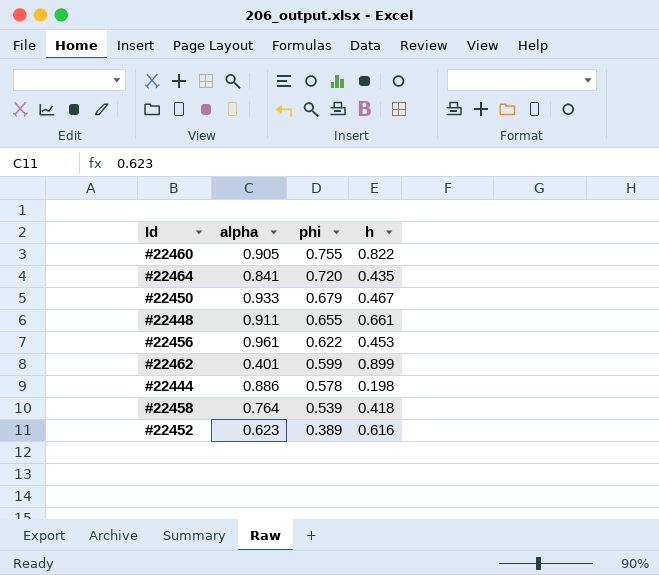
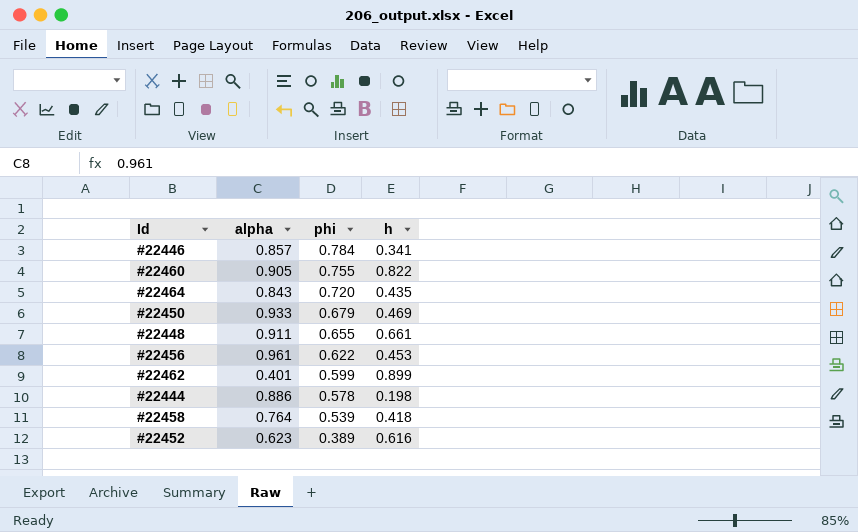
row #22446: none -> 0.857 | 0.784 | 0.341
#22464 | alpha: 0.841 -> 0.843
#22450 | h: 0.467 -> 0.469

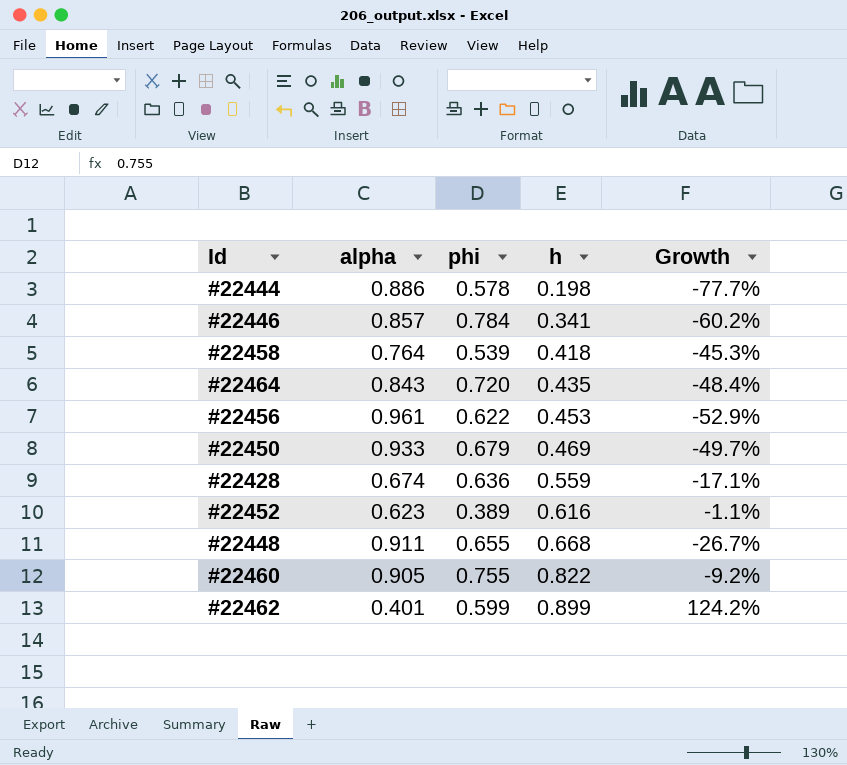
row order: phi descending -> h ascending
column Growth | formula: none -> ([h] - [alpha]) / [alpha]
row #22428: none -> 0.674 | 0.636 | 0.559 | -17.1%
#22448 | h: 0.661 -> 0.668

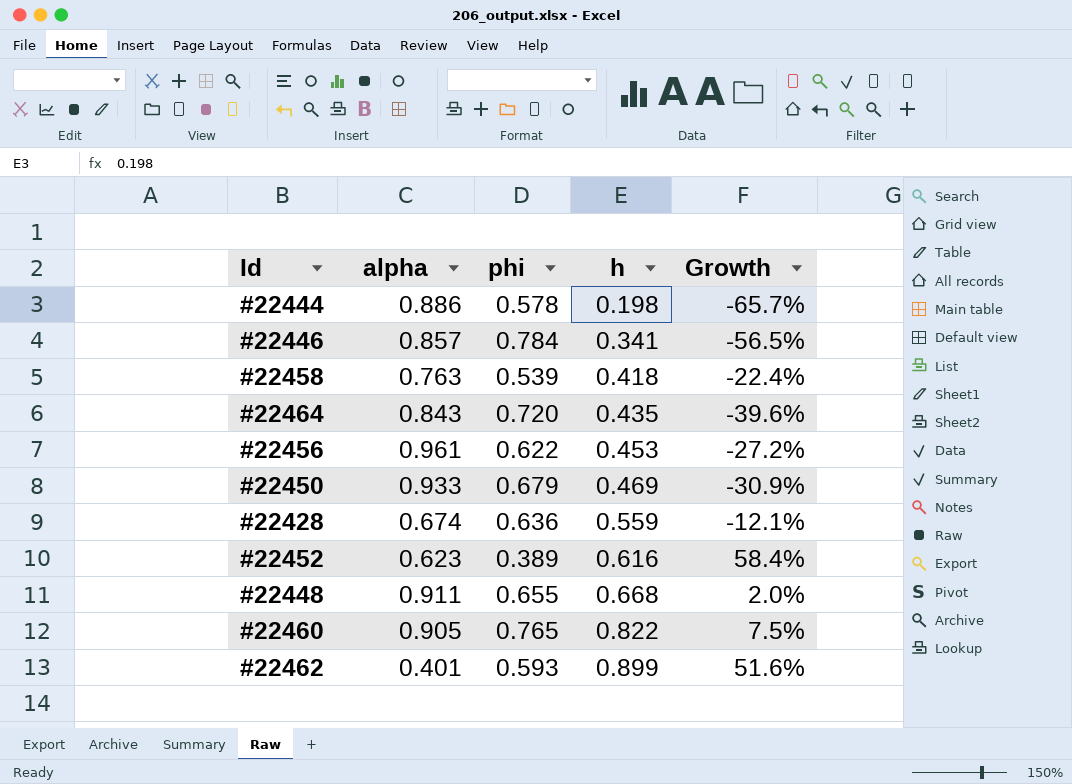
column Growth | formula: ([h] - [alpha]) / [alpha] -> ([h] - [phi]) / [phi]
#22458 | alpha: 0.764 -> 0.763
#22460 | phi: 0.755 -> 0.765
#22462 | phi: 0.599 -> 0.593

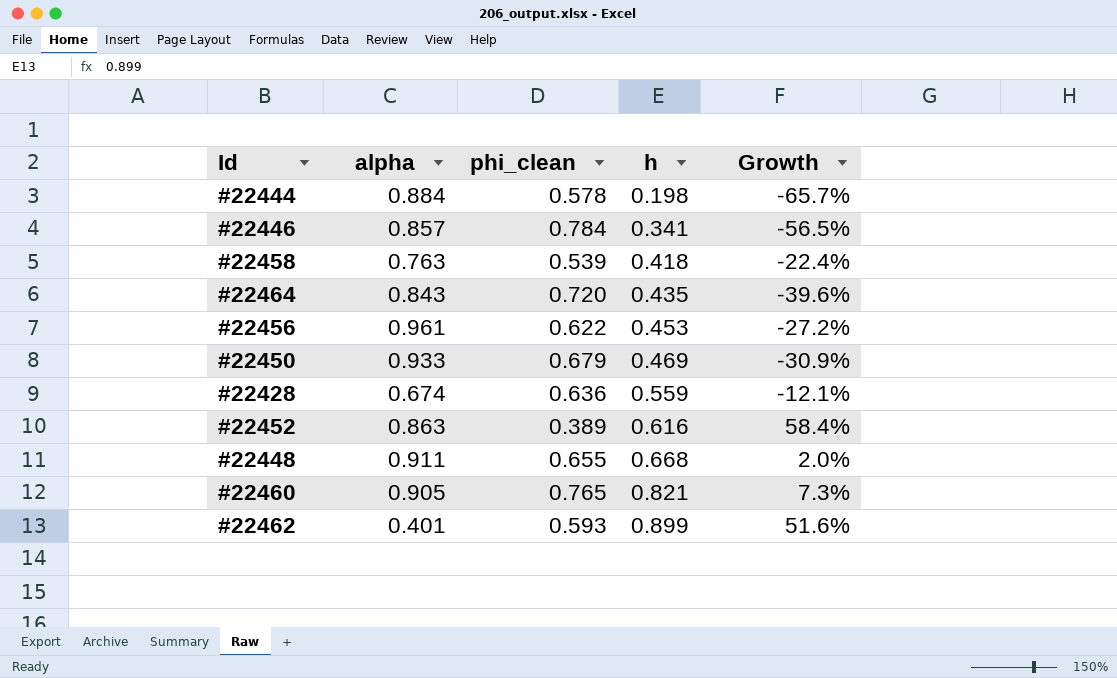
column name: phi -> phi_clean
#22444 | alpha: 0.886 -> 0.884
#22452 | alpha: 0.623 -> 0.863
#22460 | h: 0.822 -> 0.821
#22460 | Growth: 7.5% -> 7.3%

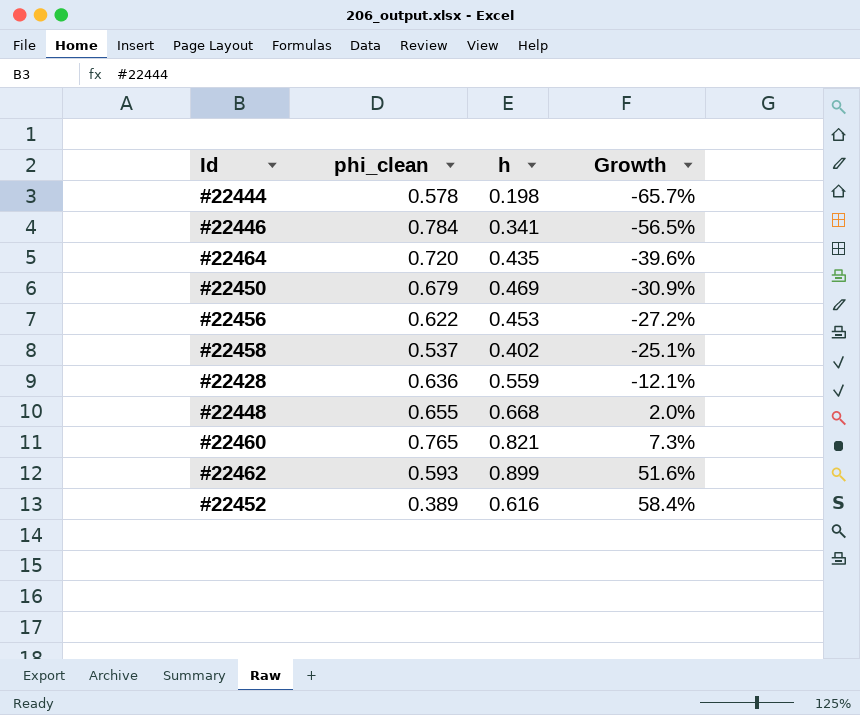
row order: h ascending -> Growth ascending
column alpha | position: 2 -> none
#22458 | phi_clean: 0.539 -> 0.537
#22458 | h: 0.418 -> 0.402
#22458 | Growth: -22.4% -> -25.1%

